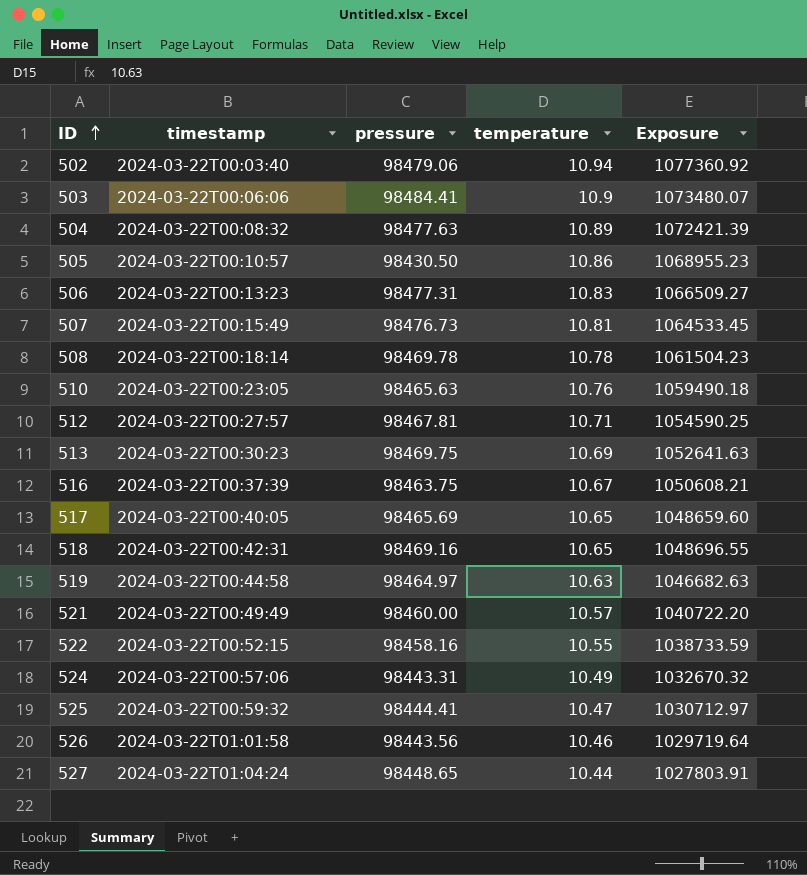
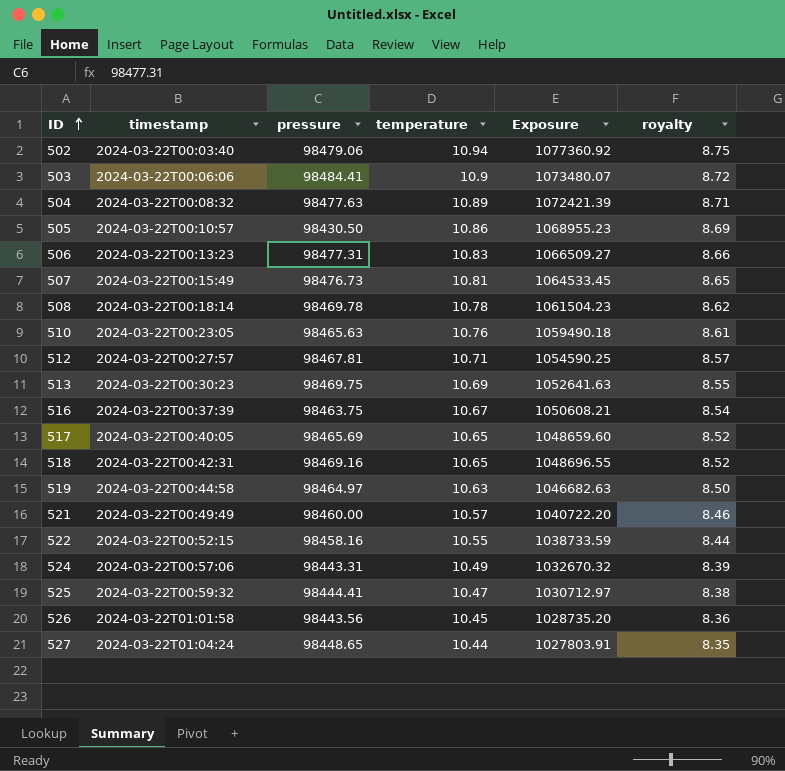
column royalty | formula: none -> [temperature] * 0.8
526 | temperature: 10.46 -> 10.45
526 | Exposure: 1029719.64 -> 1028735.20

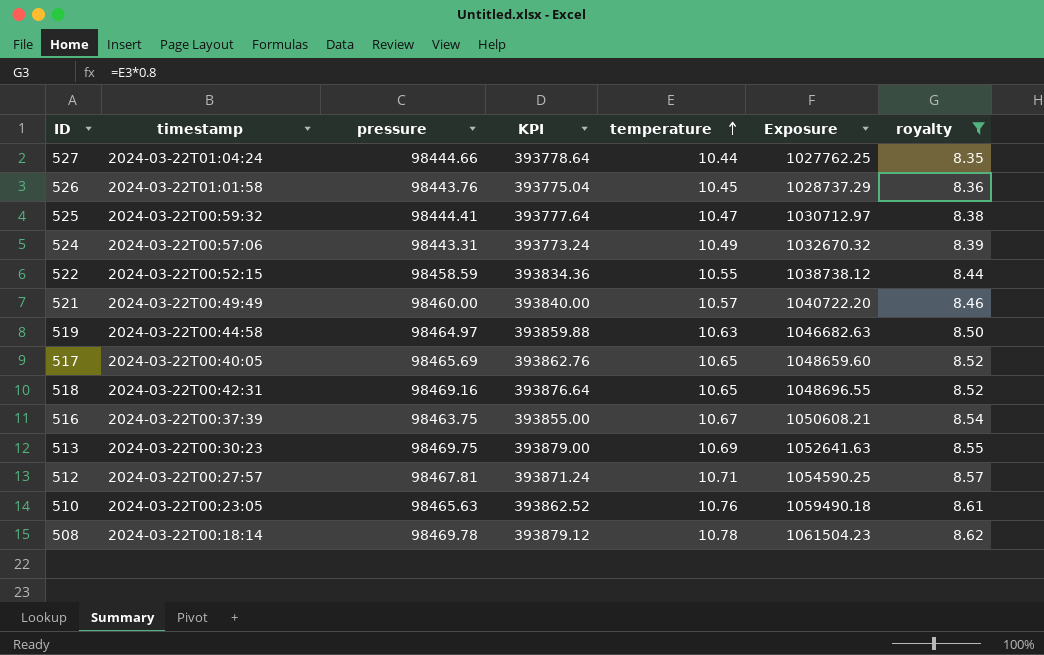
filter: none -> royalty <= 8.62
row order: ID ascending -> temperature ascending
column KPI | formula: none -> [pressure] * 4
527 | pressure: 98448.65 -> 98444.66
527 | Exposure: 1027803.91 -> 1027762.25
526 | pressure: 98443.56 -> 98443.76
526 | Exposure: 1028735.20 -> 1028737.29
522 | pressure: 98458.16 -> 98458.59
522 | Exposure: 1038733.59 -> 1038738.12

